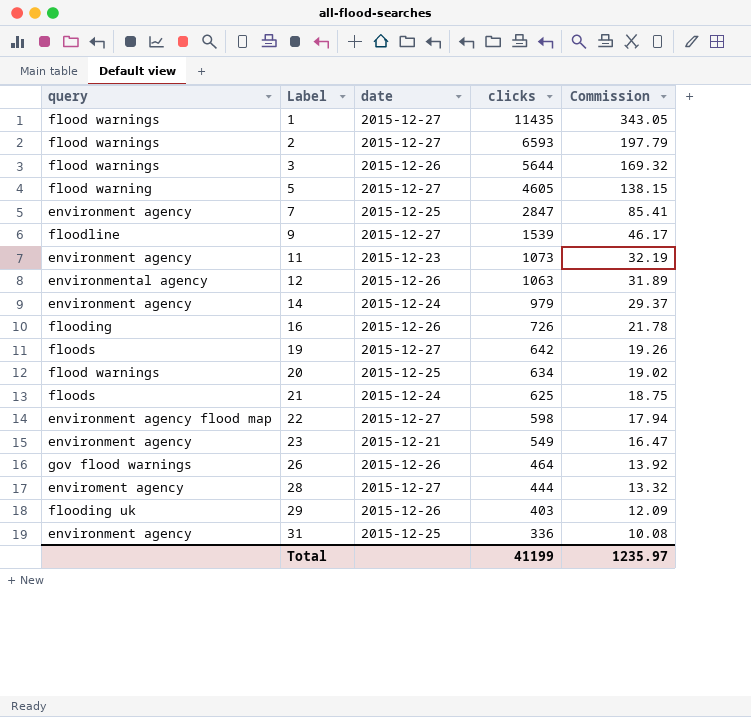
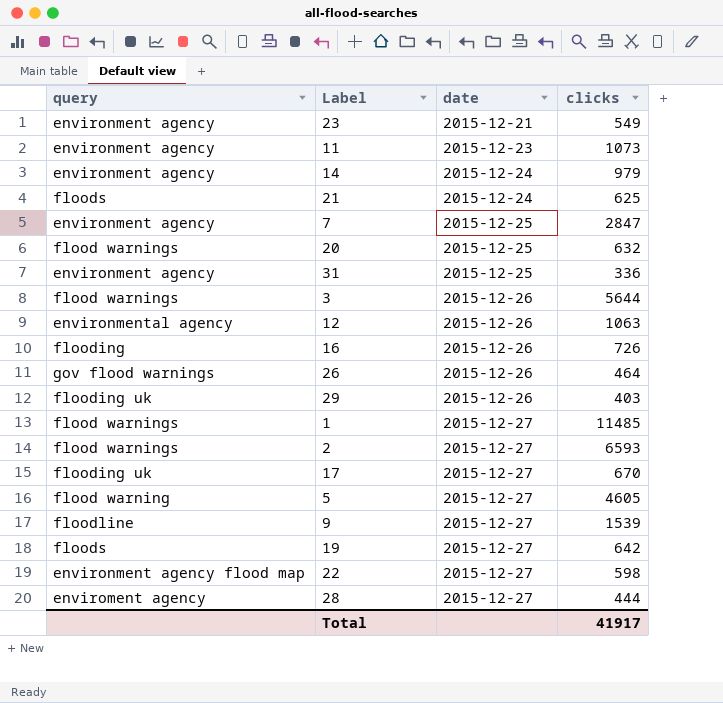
row order: Label ascending -> date ascending
column Commission | formula: [clicks] * 0.03 -> none
20 | clicks: 634 -> 632
1 | clicks: 11435 -> 11485
row 17: none -> flooding uk | 2015-12-27 | 670
Total | clicks: 41199 -> 41917

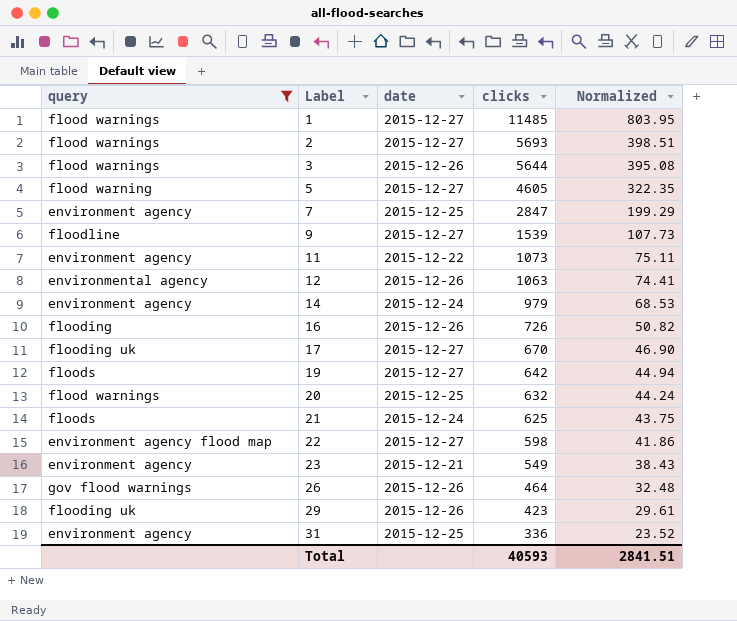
filter: none -> query != enviroment agency
row order: date ascending -> Label ascending
column Normalized | formula: none -> [clicks] * 0.07
2 | clicks: 6593 -> 5693
11 | date: 2015-12-23 -> 2015-12-22
29 | clicks: 403 -> 423
Total | clicks: 41917 -> 40593

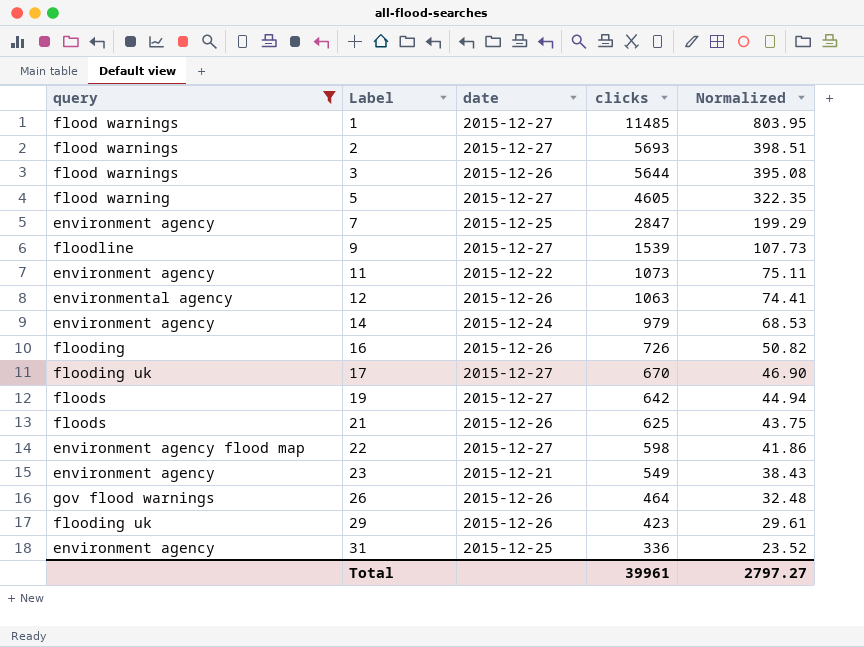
row 20: flood warnings | 2015-12-25 | 632 | 44.24 -> none
21 | date: 2015-12-24 -> 2015-12-26
Total | clicks: 40593 -> 39961
Total | Normalized: 2841.51 -> 2797.27

